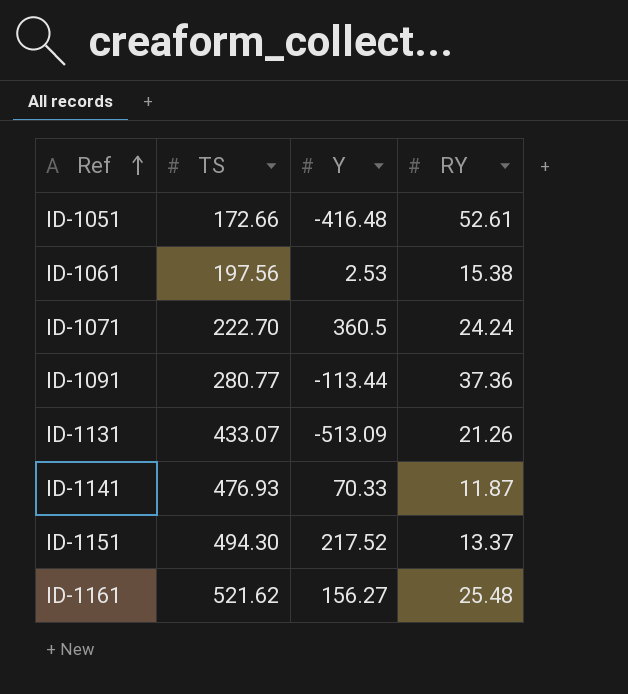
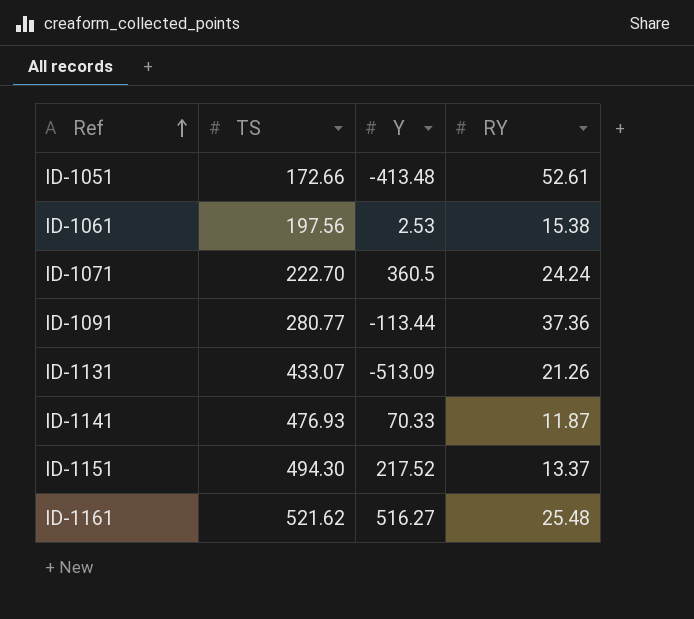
ID-1051 | Y: -416.48 -> -413.48
ID-1161 | Y: 156.27 -> 516.27

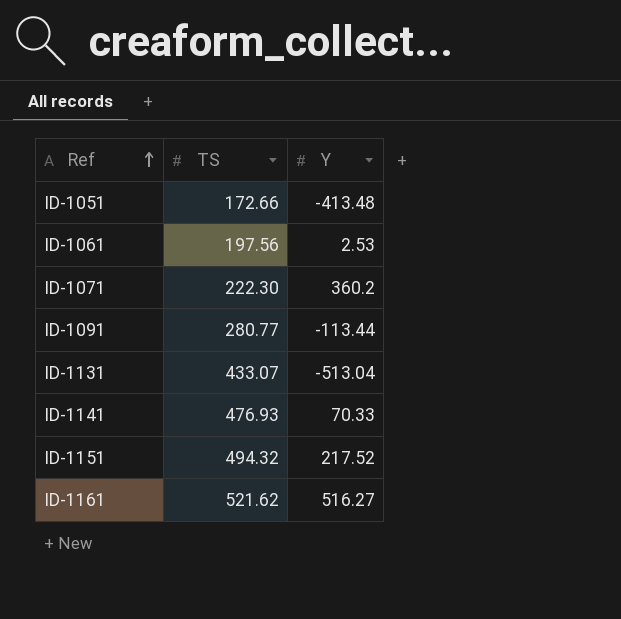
column RY | position: 4 -> none
ID-1071 | TS: 222.70 -> 222.30
ID-1071 | Y: 360.5 -> 360.2
ID-1131 | Y: -513.09 -> -513.04
ID-1151 | TS: 494.30 -> 494.32

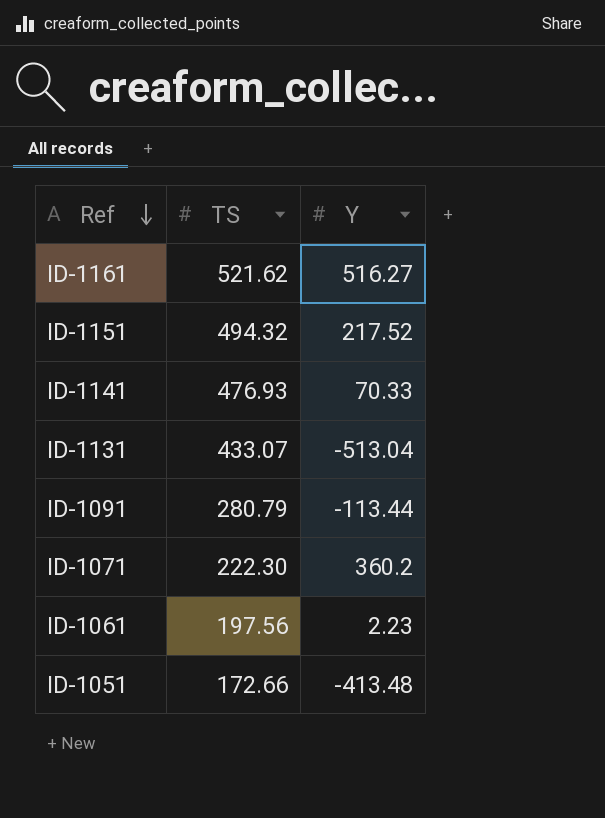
row order: Ref ascending -> Ref descending
ID-1091 | TS: 280.77 -> 280.79
ID-1061 | Y: 2.53 -> 2.23

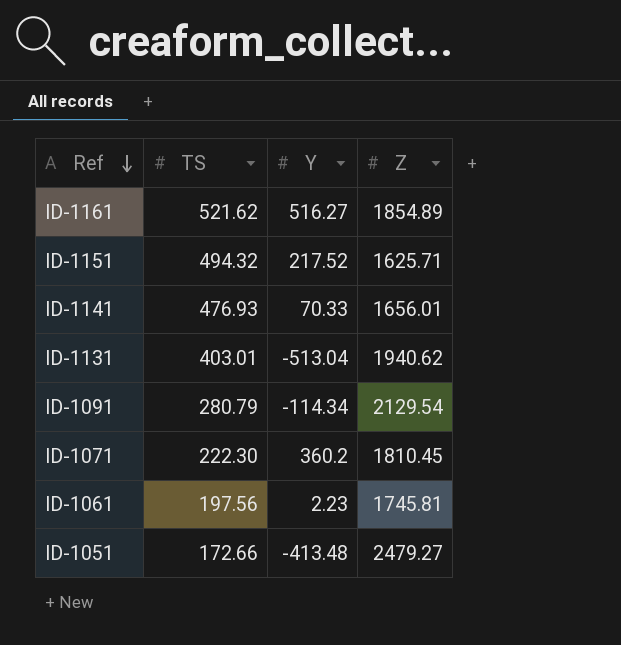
column Z | position: none -> 4
ID-1131 | TS: 433.07 -> 403.01
ID-1091 | Y: -113.44 -> -114.34

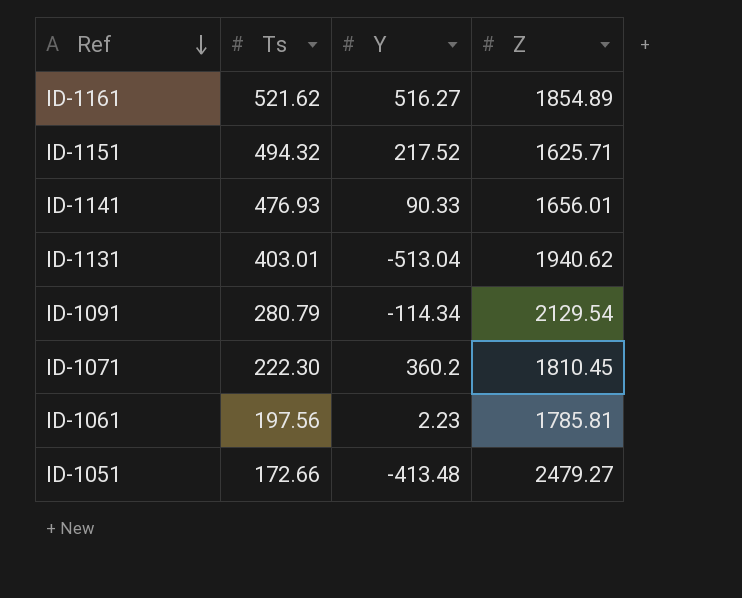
column name: TS -> Ts
ID-1141 | Y: 70.33 -> 90.33
ID-1061 | Z: 1745.81 -> 1785.81

